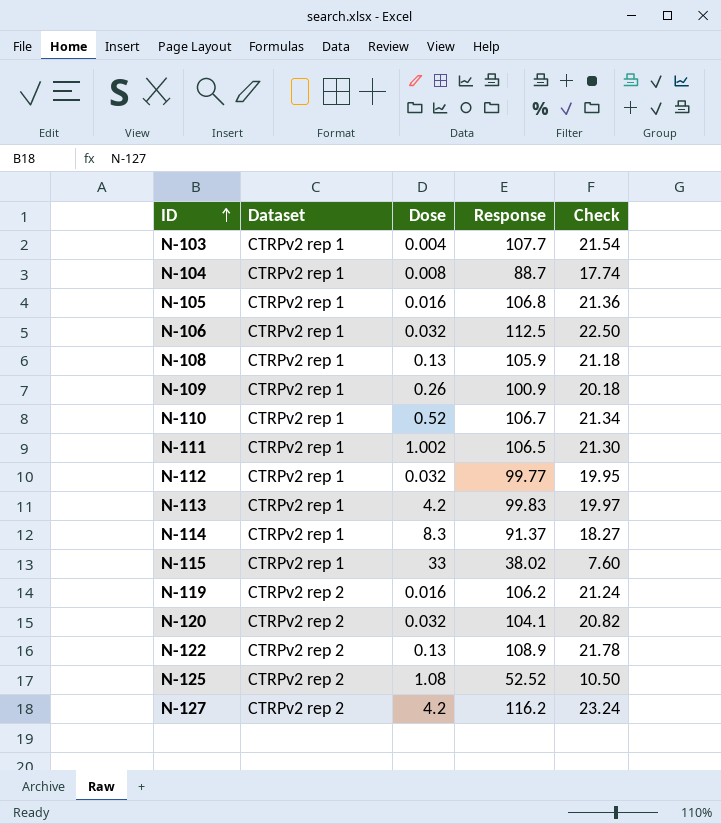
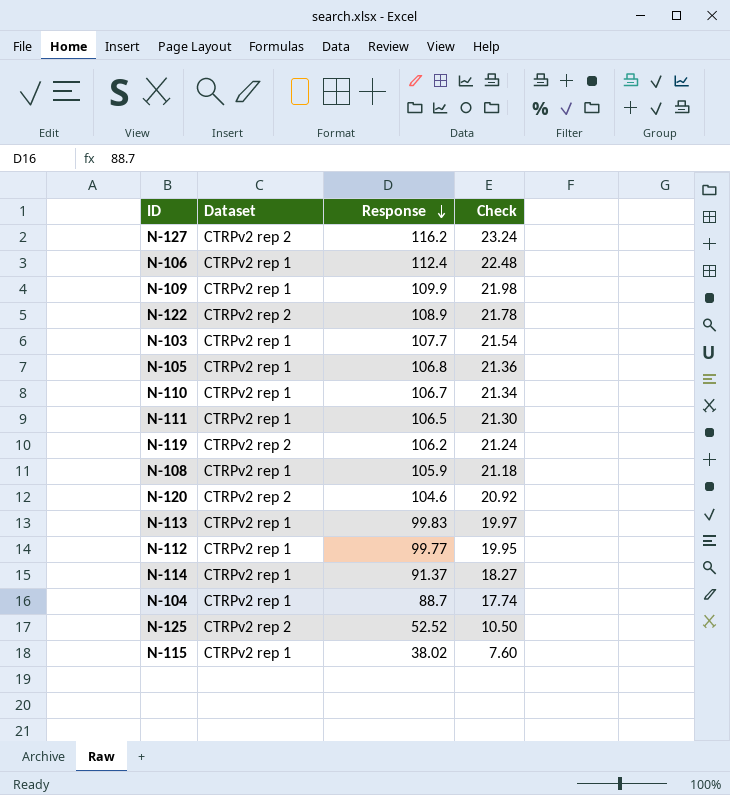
row order: ID ascending -> Response descending
column Dose | position: 3 -> none
N-106 | Response: 112.5 -> 112.4
N-106 | Check: 22.50 -> 22.48
N-109 | Response: 100.9 -> 109.9
N-109 | Check: 20.18 -> 21.98
N-120 | Response: 104.1 -> 104.6
N-120 | Check: 20.82 -> 20.92

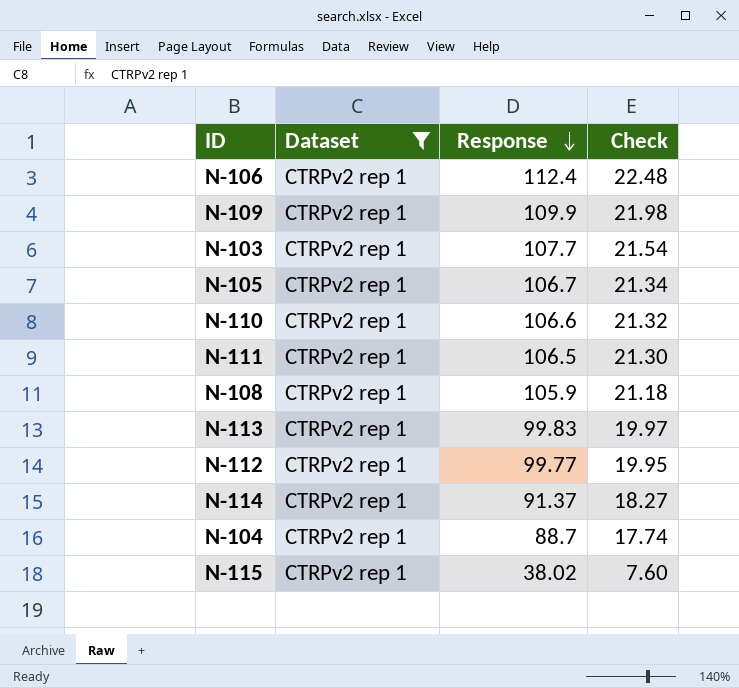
filter: none -> Dataset = CTRPv2 rep 1
N-105 | Response: 106.8 -> 106.7
N-105 | Check: 21.36 -> 21.34
N-110 | Response: 106.7 -> 106.6
N-110 | Check: 21.34 -> 21.32

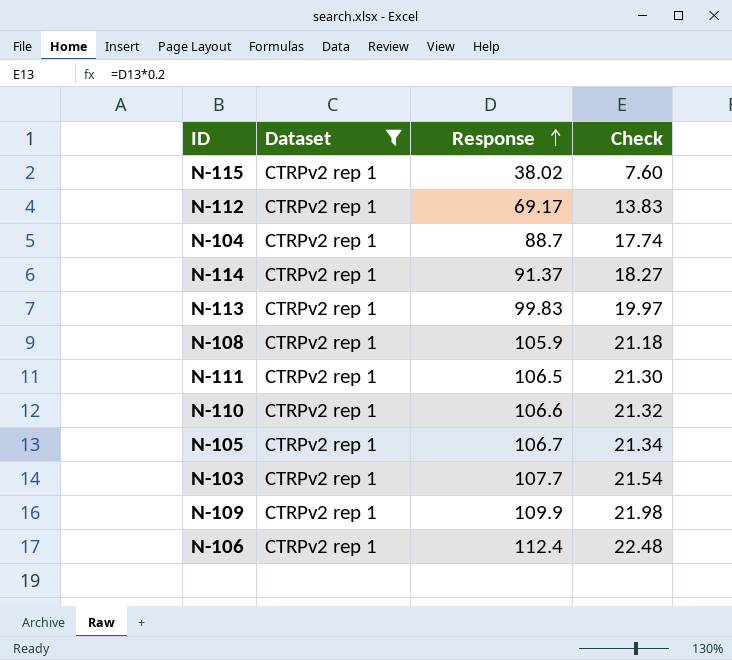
row order: Response descending -> Response ascending
N-112 | Response: 99.77 -> 69.17
N-112 | Check: 19.95 -> 13.83

